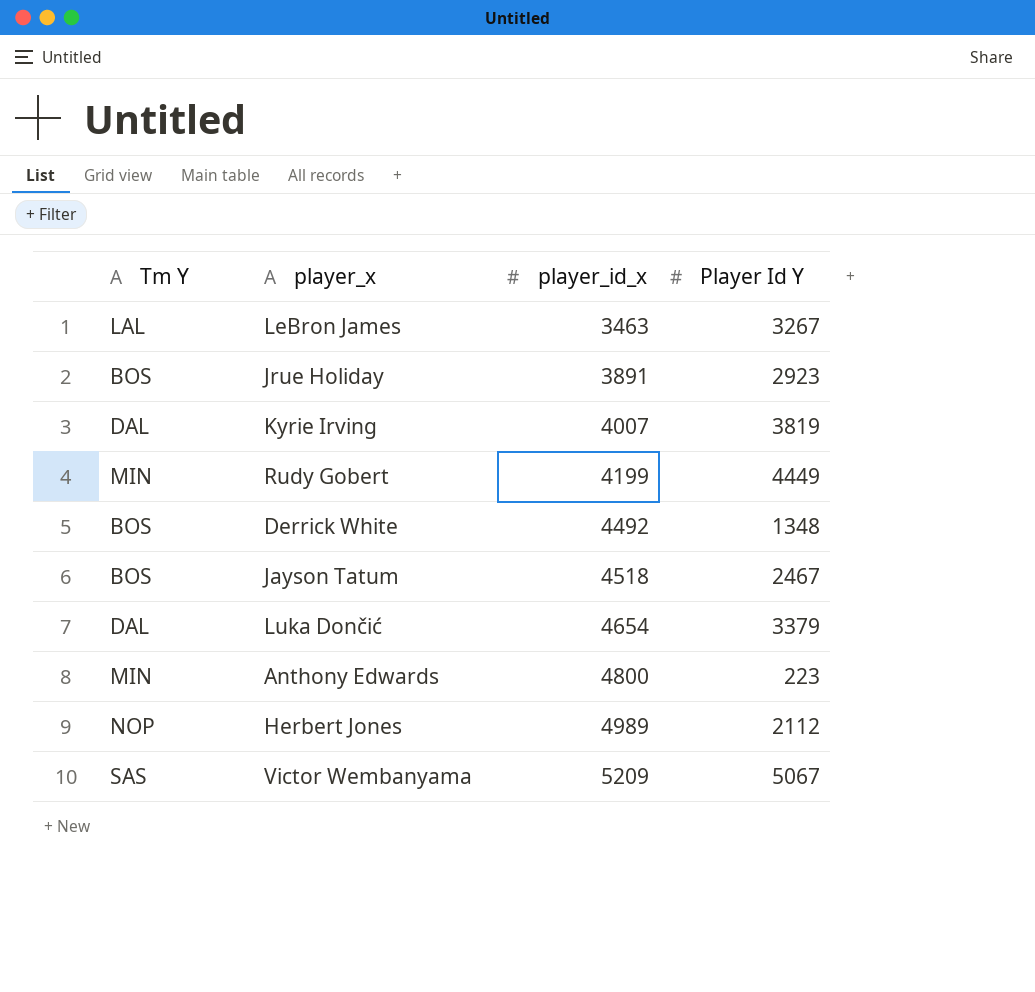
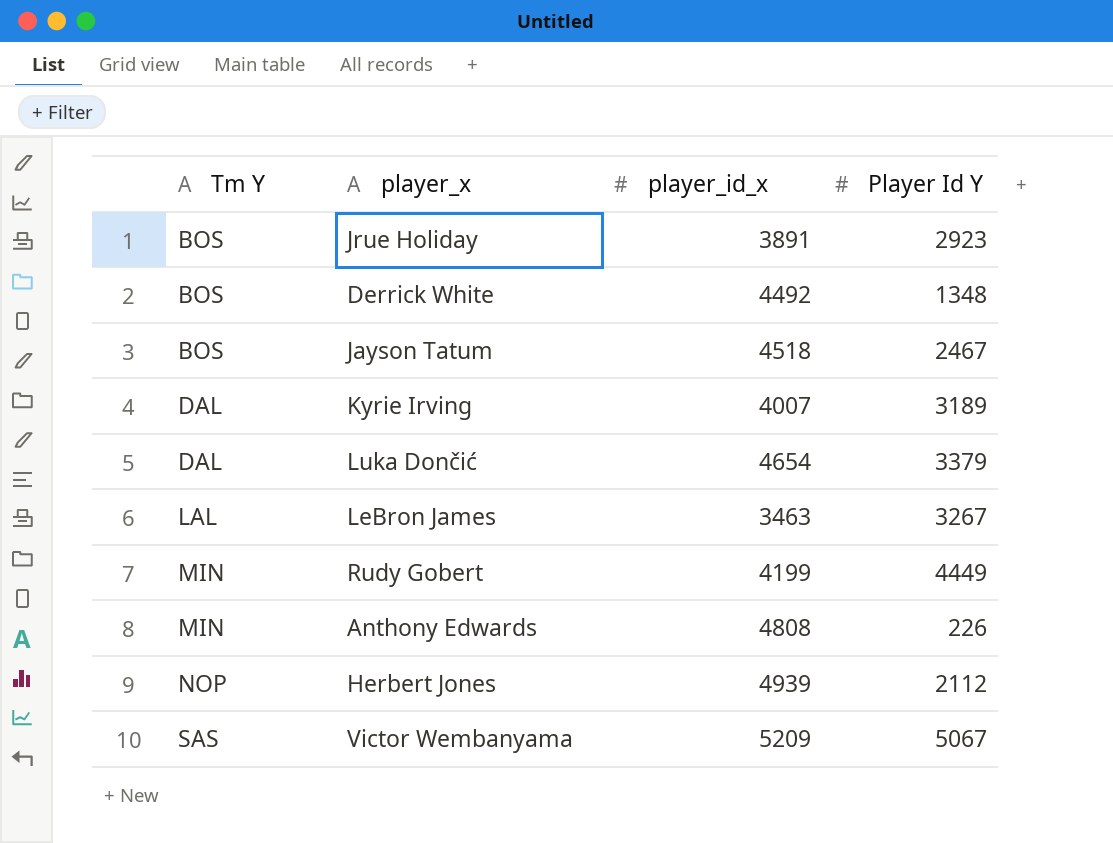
row order: player_id_x ascending -> Tm Y ascending
Kyrie Irving | Player Id Y: 3819 -> 3189
Anthony Edwards | player_id_x: 4800 -> 4808
Anthony Edwards | Player Id Y: 223 -> 226
Herbert Jones | player_id_x: 4989 -> 4939

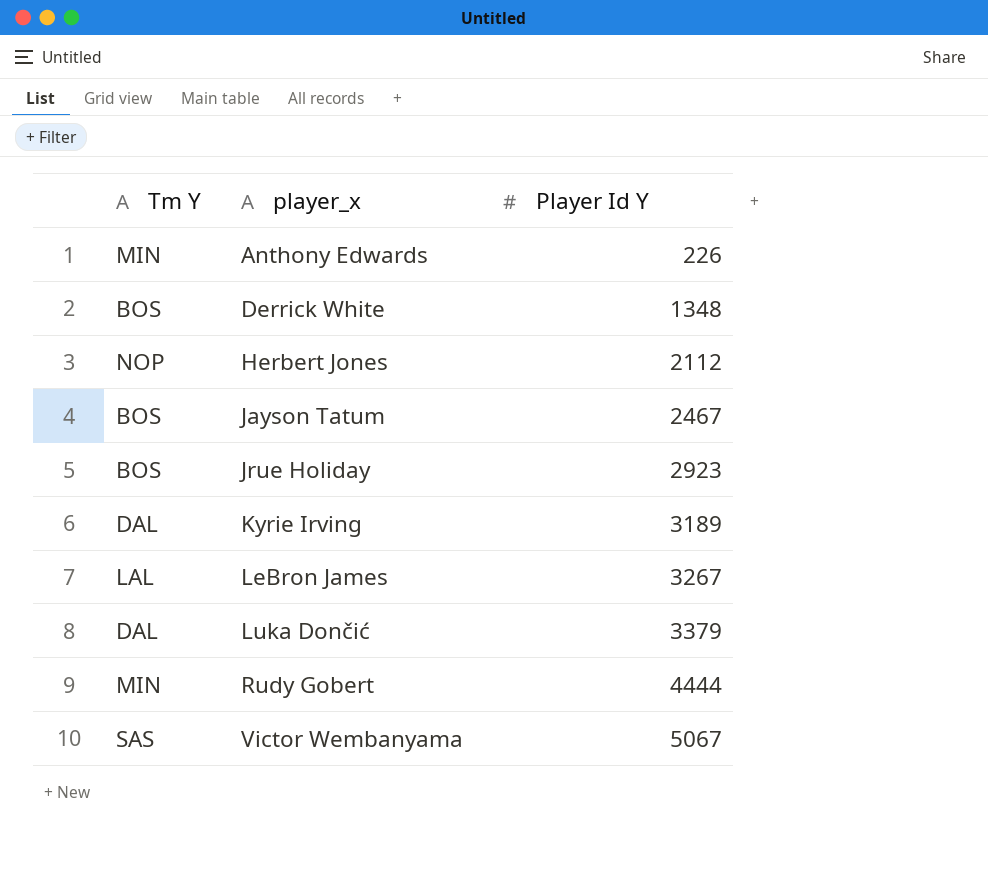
row order: Tm Y ascending -> player_x ascending
column player_id_x | position: 3 -> none
Rudy Gobert | Player Id Y: 4449 -> 4444

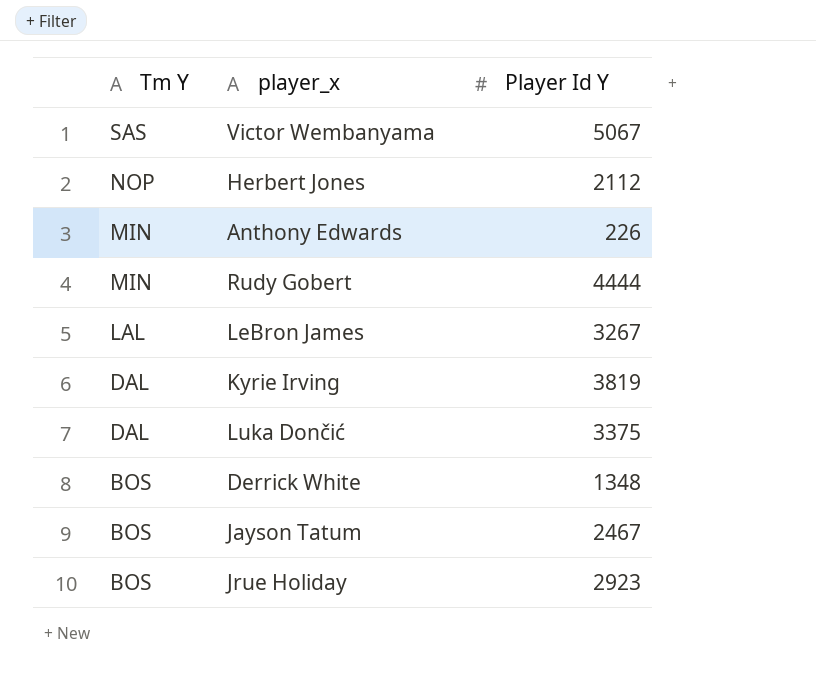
row order: player_x ascending -> Tm Y descending
Kyrie Irving | Player Id Y: 3189 -> 3819
Luka Dončić | Player Id Y: 3379 -> 3375

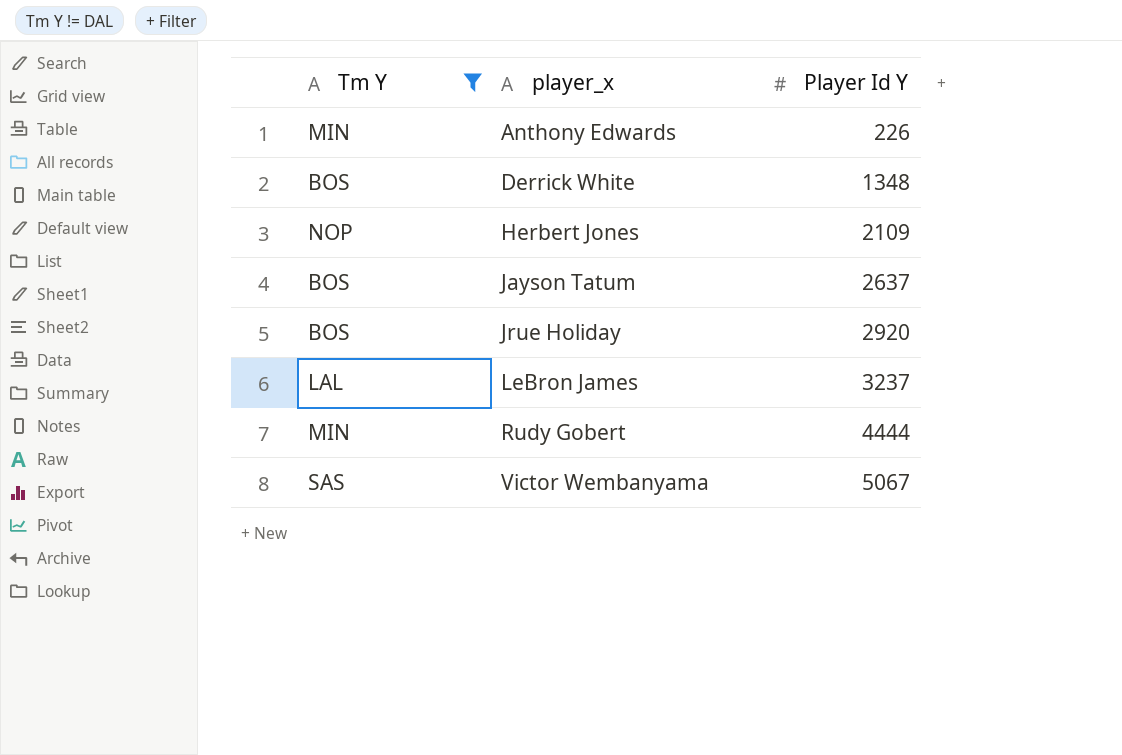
filter: none -> Tm Y != DAL
row order: Tm Y descending -> player_x ascending
Herbert Jones | Player Id Y: 2112 -> 2109
Jayson Tatum | Player Id Y: 2467 -> 2637
Jrue Holiday | Player Id Y: 2923 -> 2920
LeBron James | Player Id Y: 3267 -> 3237

